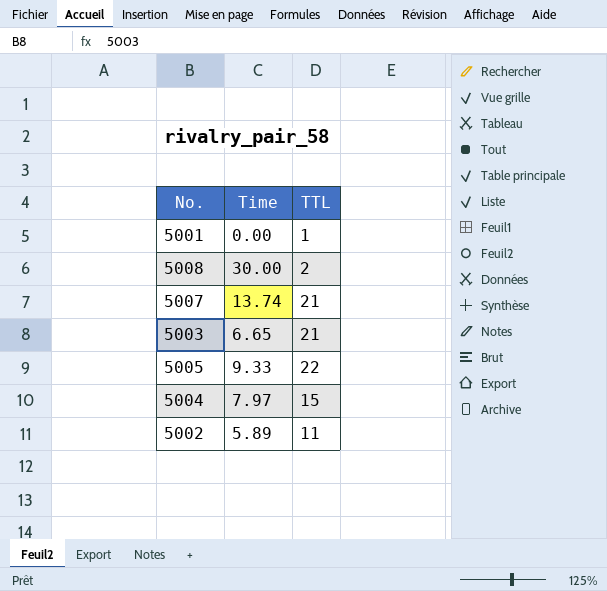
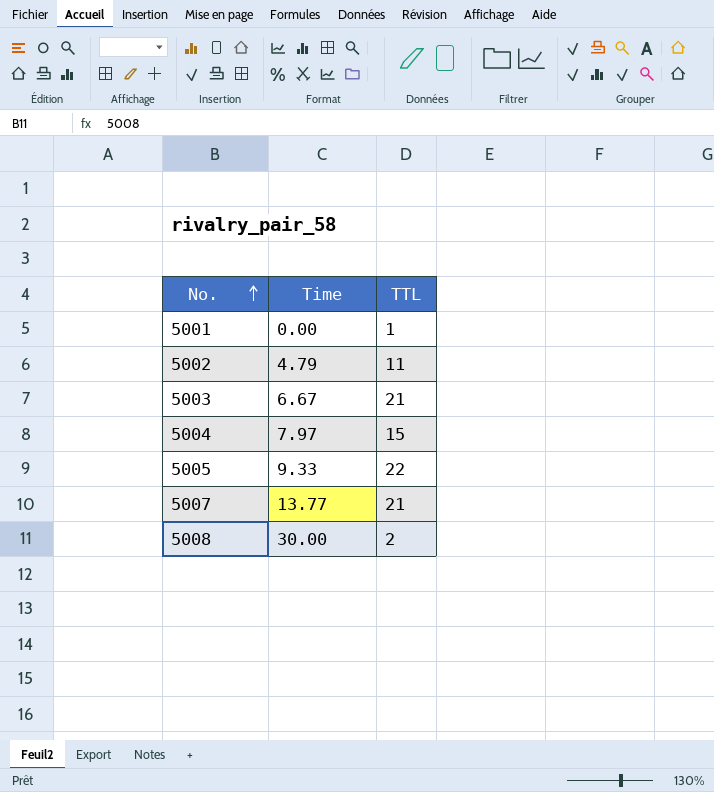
row order: none -> No. ascending
5002 | Time: 5.89 -> 4.79
5003 | Time: 6.65 -> 6.67
5007 | Time: 13.74 -> 13.77

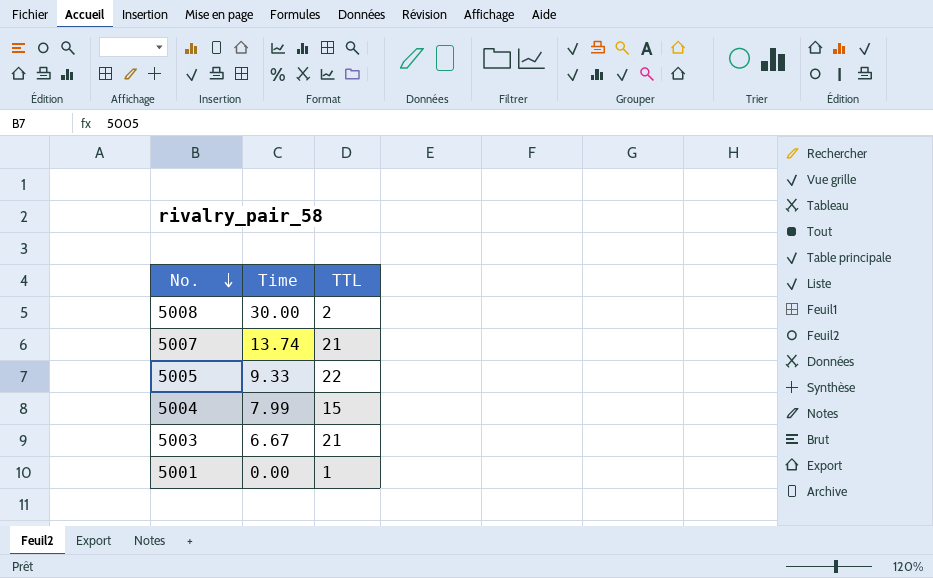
row order: No. ascending -> No. descending
row 5002: 4.79 | 11 -> none
5007 | Time: 13.77 -> 13.74
5004 | Time: 7.97 -> 7.99

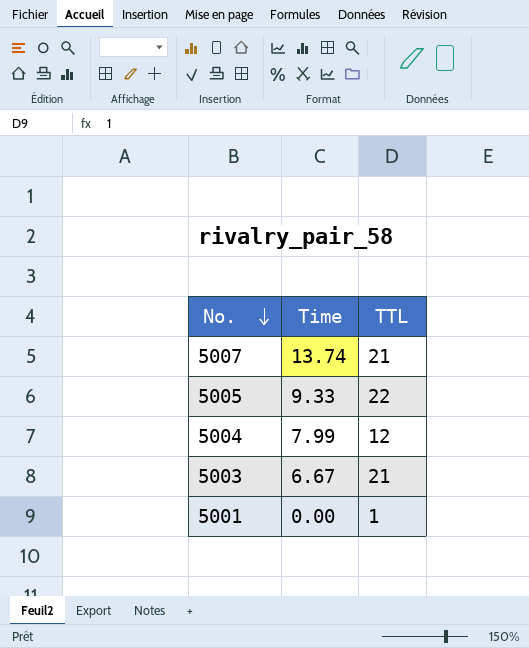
row 5008: 30.00 | 2 -> none
5004 | TTL: 15 -> 12

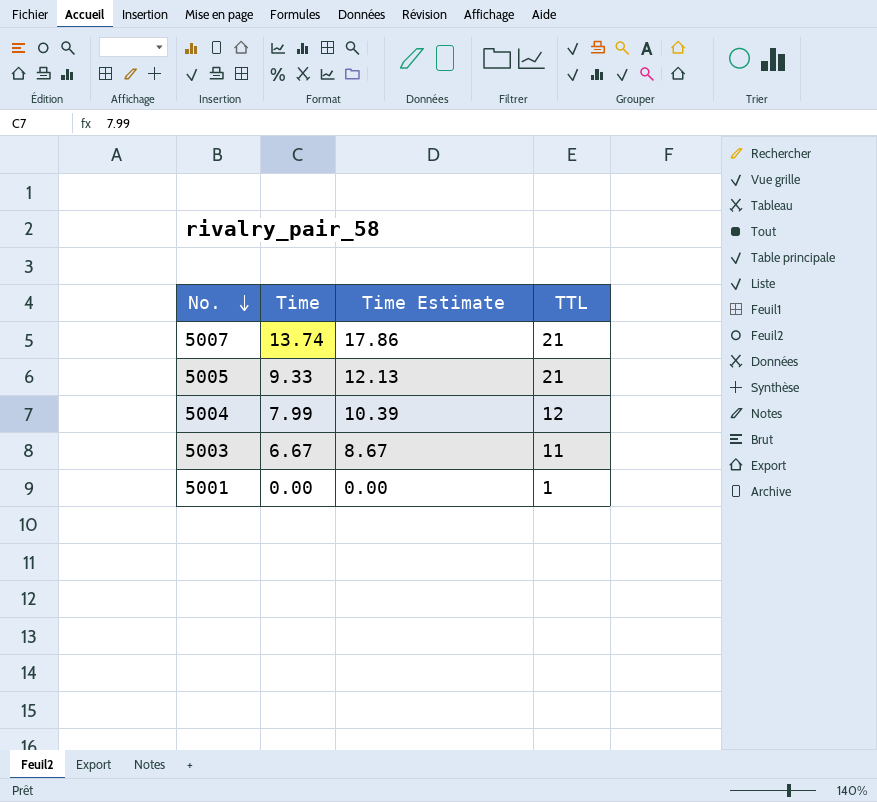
column Time Estimate | formula: none -> [Time] * 1.3
5005 | TTL: 22 -> 21
5003 | TTL: 21 -> 11

